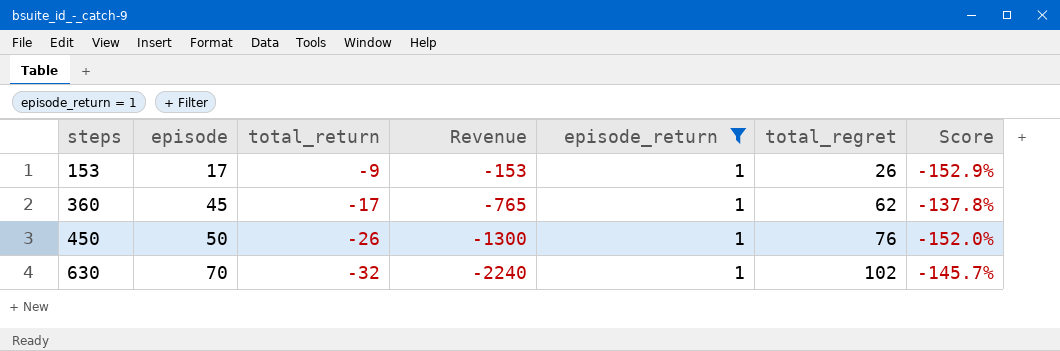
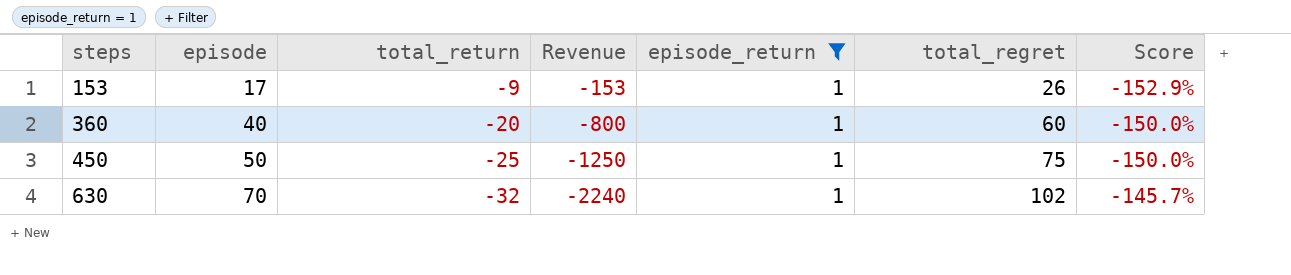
360 | episode: 45 -> 40
360 | total_return: -17 -> -20
360 | Revenue: -765 -> -800
360 | total_regret: 62 -> 60
360 | Score: -137.8% -> -150.0%
450 | total_return: -26 -> -25
450 | Revenue: -1300 -> -1250
450 | total_regret: 76 -> 75
450 | Score: -152.0% -> -150.0%

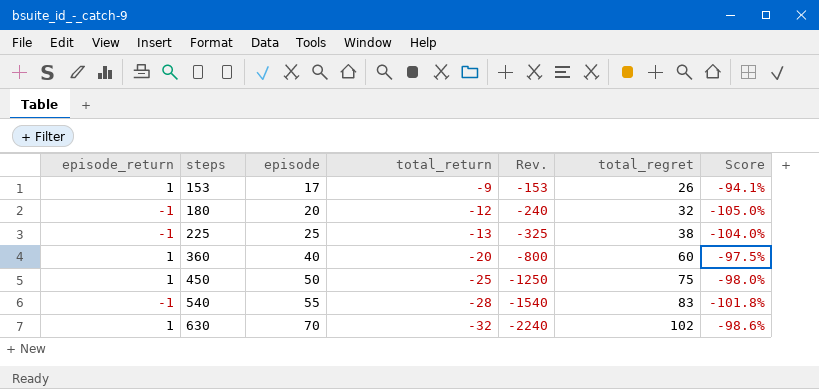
filter: episode_return = 1 -> none
column episode_return | position: 5 -> 1
column name: Revenue -> Rev.
column Score | formula: ([total_return] - [episode]) / [episode] -> ([episode_return] - [episode]) / [episode]

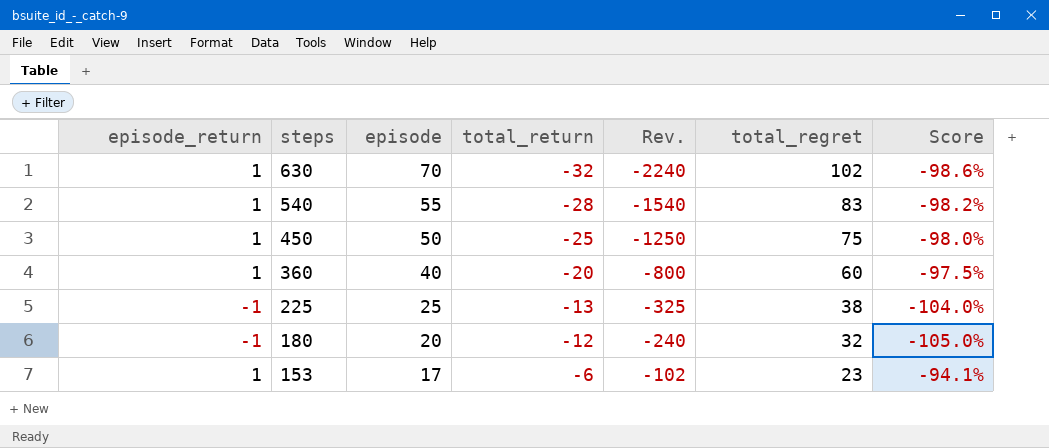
row order: steps ascending -> steps descending
540 | episode_return: -1 -> 1
540 | Score: -101.8% -> -98.2%
153 | total_return: -9 -> -6
153 | Rev.: -153 -> -102
153 | total_regret: 26 -> 23

